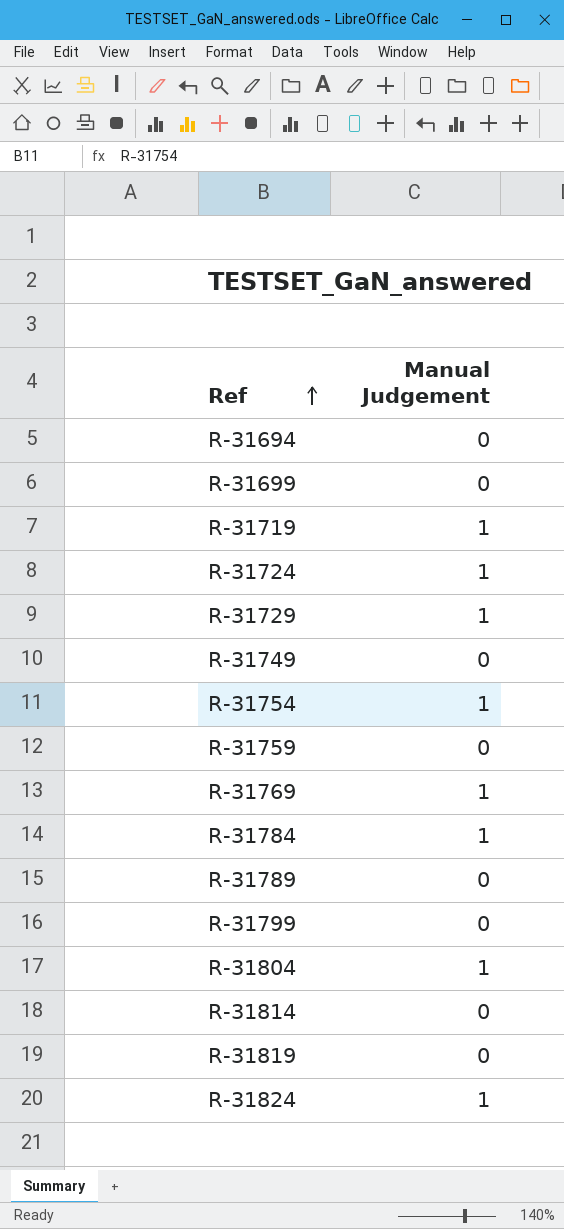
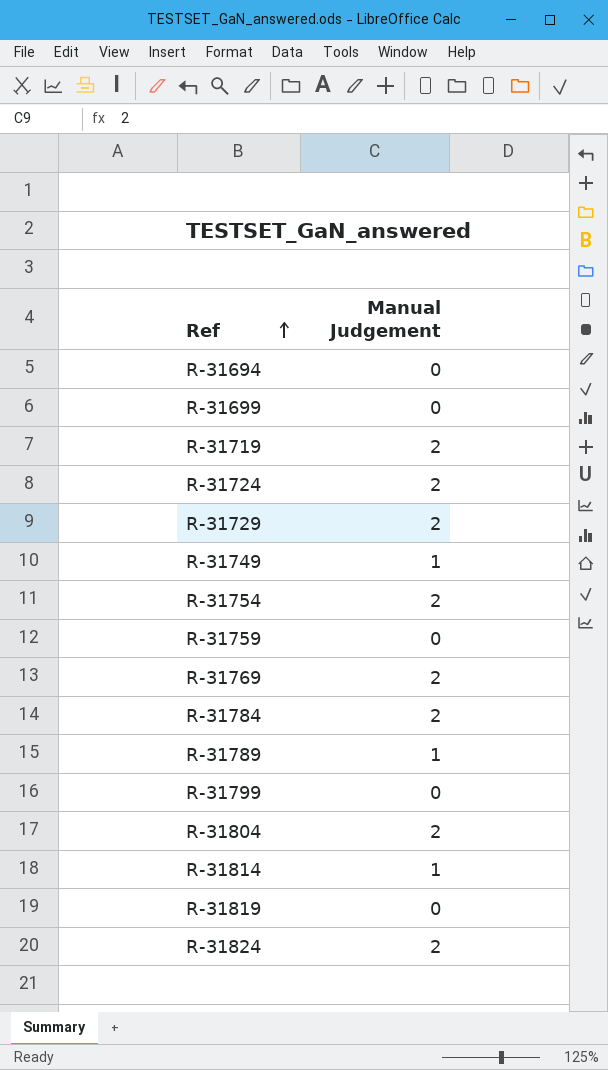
R-31719 | Manual Judgement: 1 -> 2
R-31724 | Manual Judgement: 1 -> 2
R-31729 | Manual Judgement: 1 -> 2
R-31749 | Manual Judgement: 0 -> 1
R-31754 | Manual Judgement: 1 -> 2
R-31769 | Manual Judgement: 1 -> 2
R-31784 | Manual Judgement: 1 -> 2
R-31789 | Manual Judgement: 0 -> 1
R-31804 | Manual Judgement: 1 -> 2
R-31814 | Manual Judgement: 0 -> 1
R-31824 | Manual Judgement: 1 -> 2

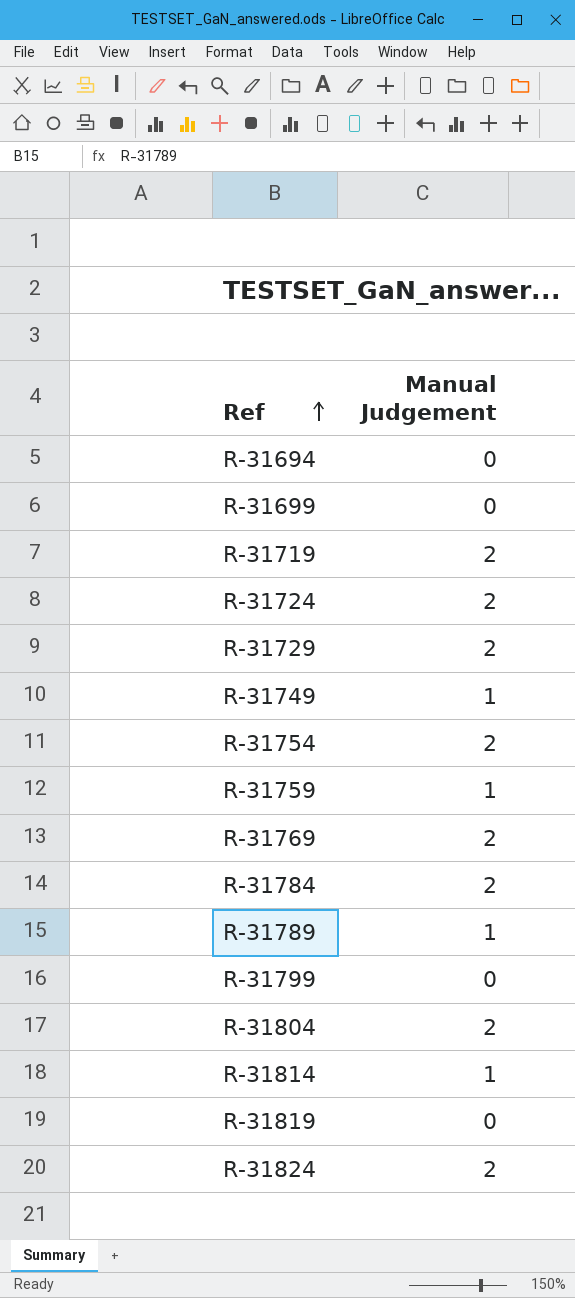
R-31759 | Manual Judgement: 0 -> 1

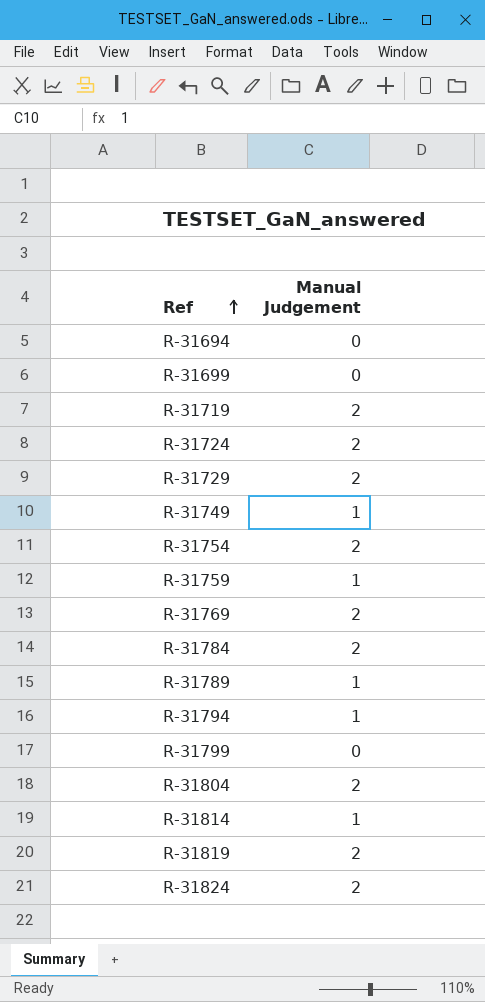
row R-31794: none -> 1
R-31819 | Manual Judgement: 0 -> 2

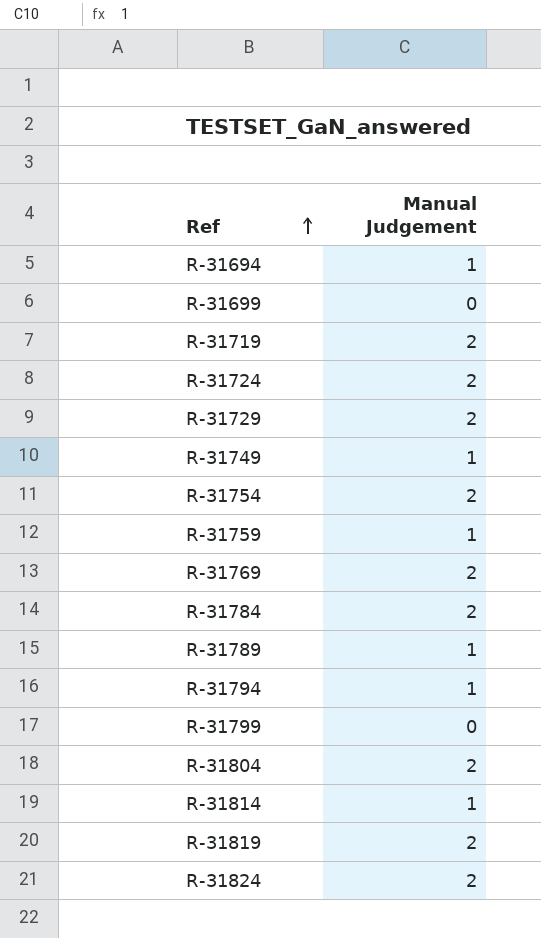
R-31694 | Manual Judgement: 0 -> 1

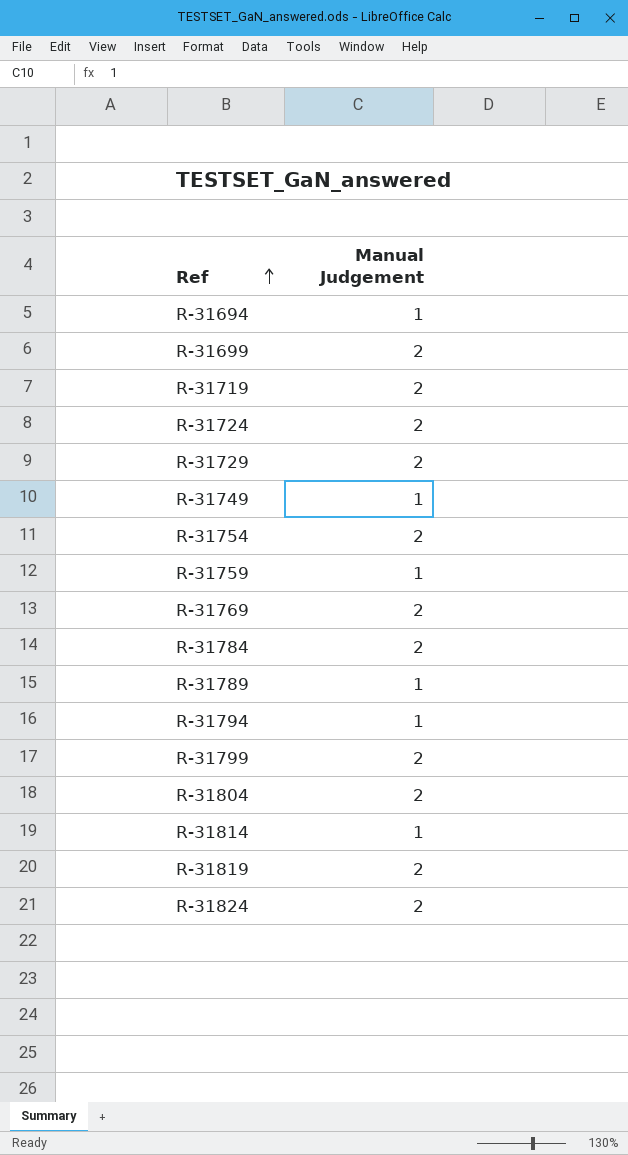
R-31699 | Manual Judgement: 0 -> 2
R-31799 | Manual Judgement: 0 -> 2

